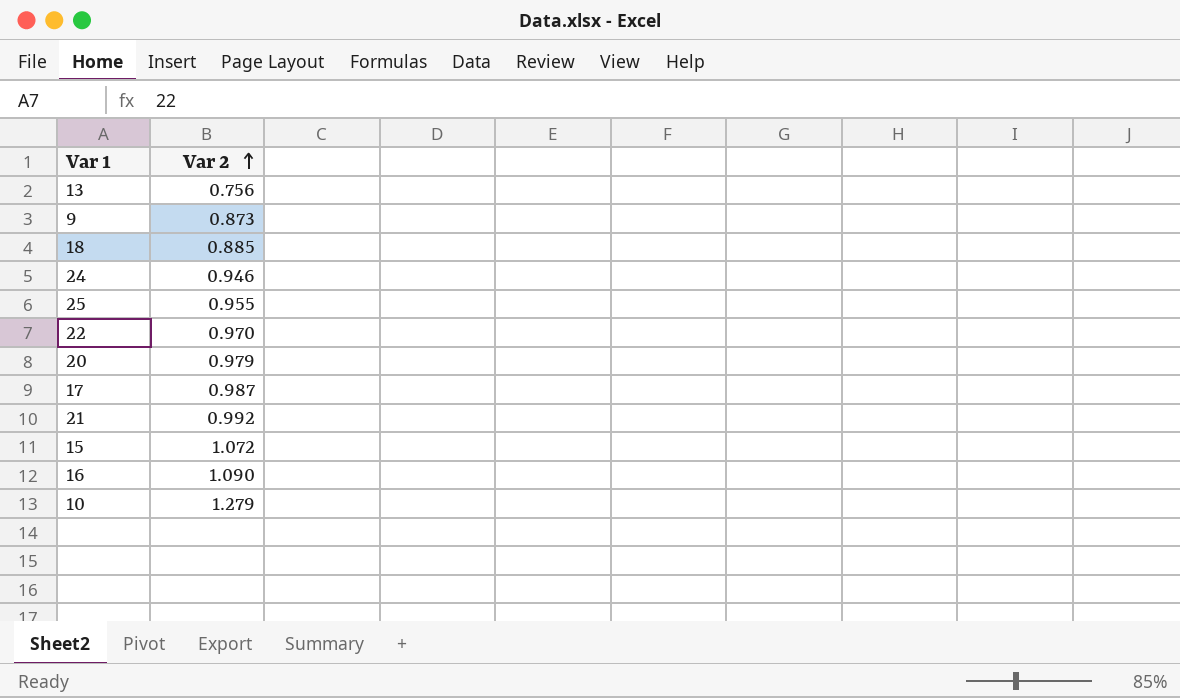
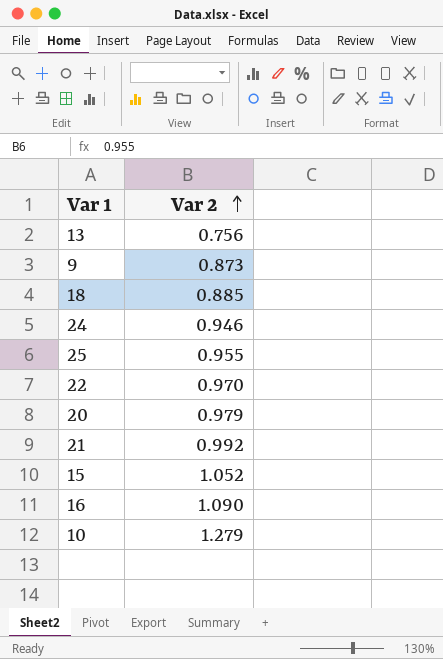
row 17: 0.987 -> none
15 | Var 2: 1.072 -> 1.052

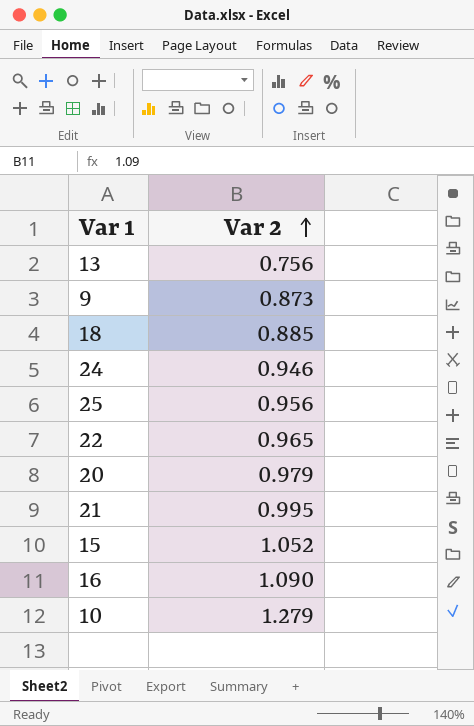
25 | Var 2: 0.955 -> 0.956
22 | Var 2: 0.970 -> 0.965
21 | Var 2: 0.992 -> 0.995

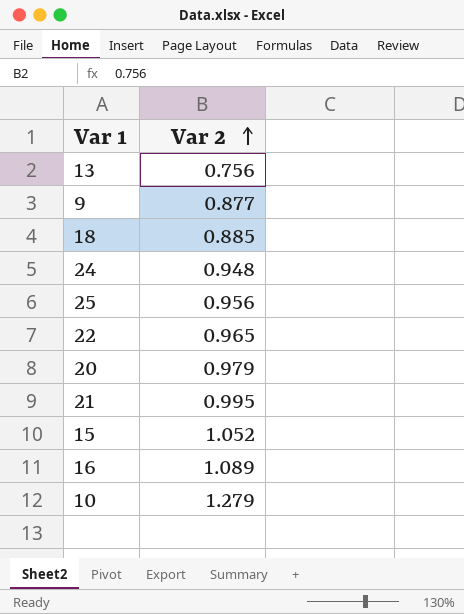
9 | Var 2: 0.873 -> 0.877
24 | Var 2: 0.946 -> 0.948
16 | Var 2: 1.090 -> 1.089

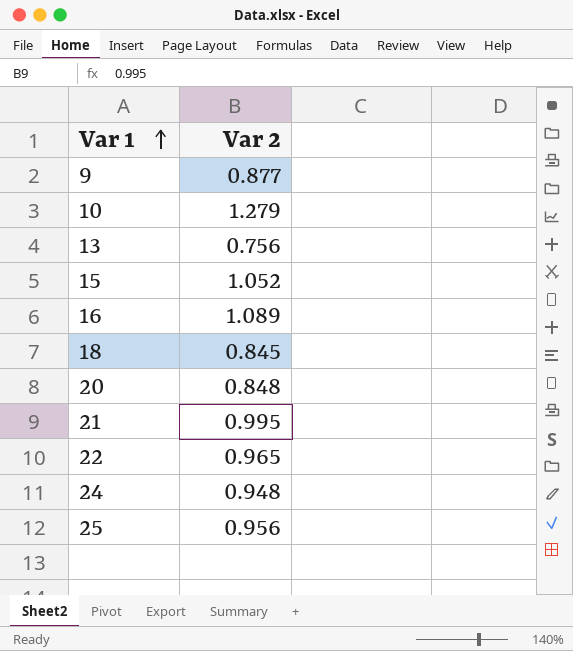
row order: Var 2 ascending -> Var 1 ascending
18 | Var 2: 0.885 -> 0.845
20 | Var 2: 0.979 -> 0.848

